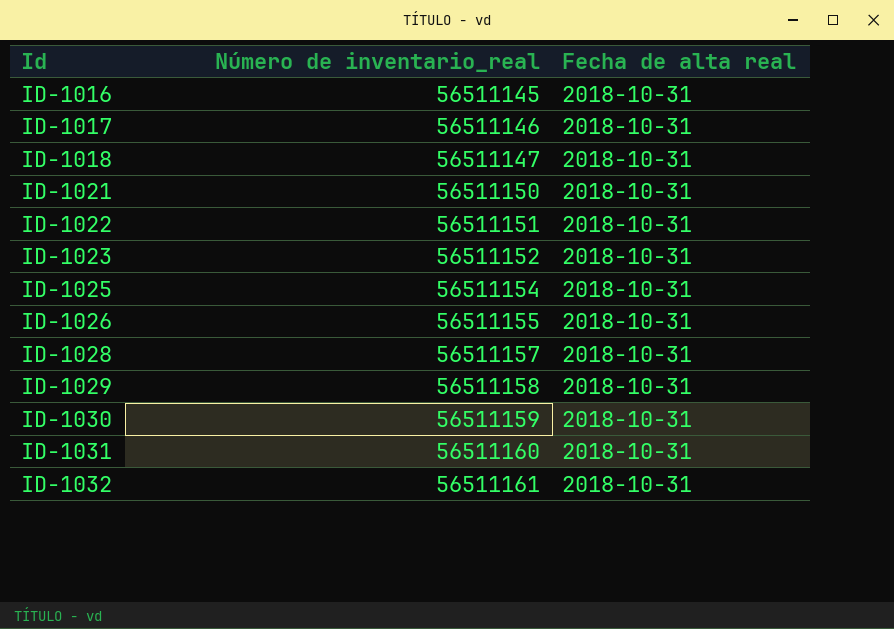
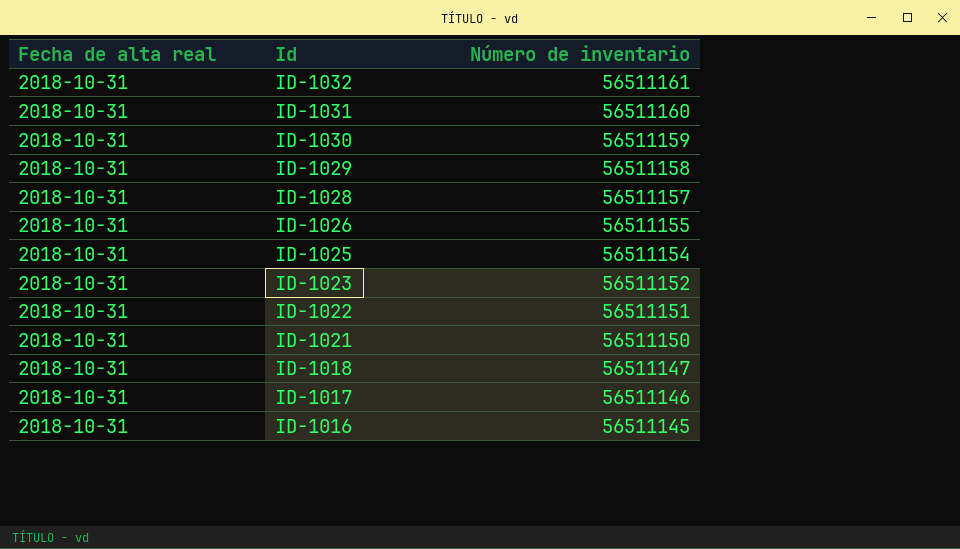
row order: Id ascending -> Id descending
column Fecha de alta real | position: 3 -> 1
column name: Número de inventario_real -> Número de inventario

